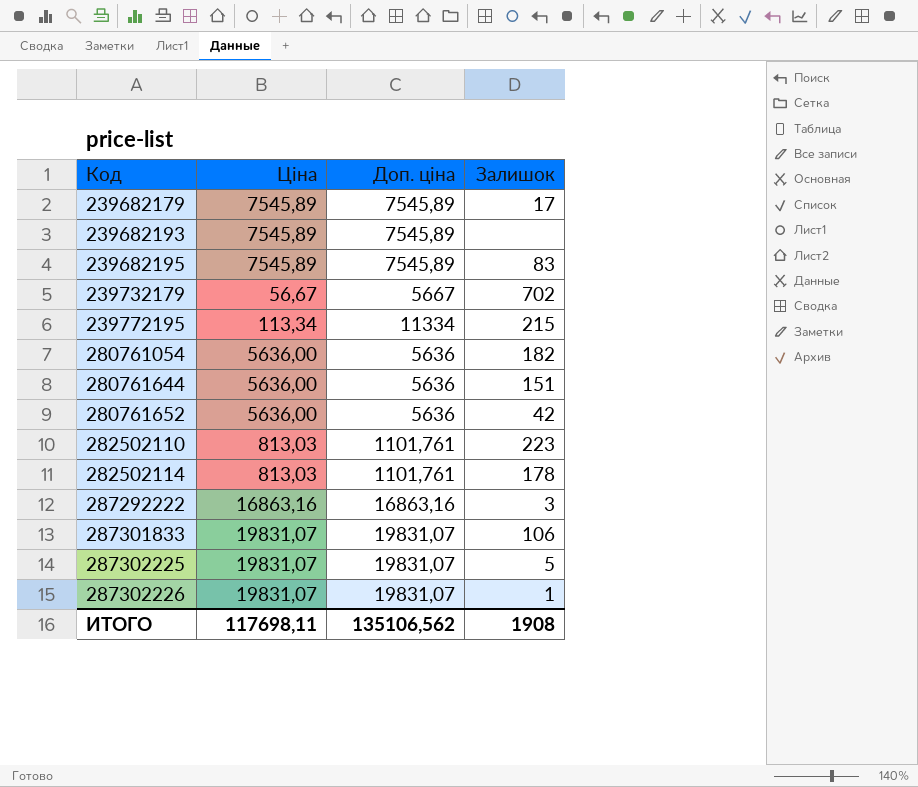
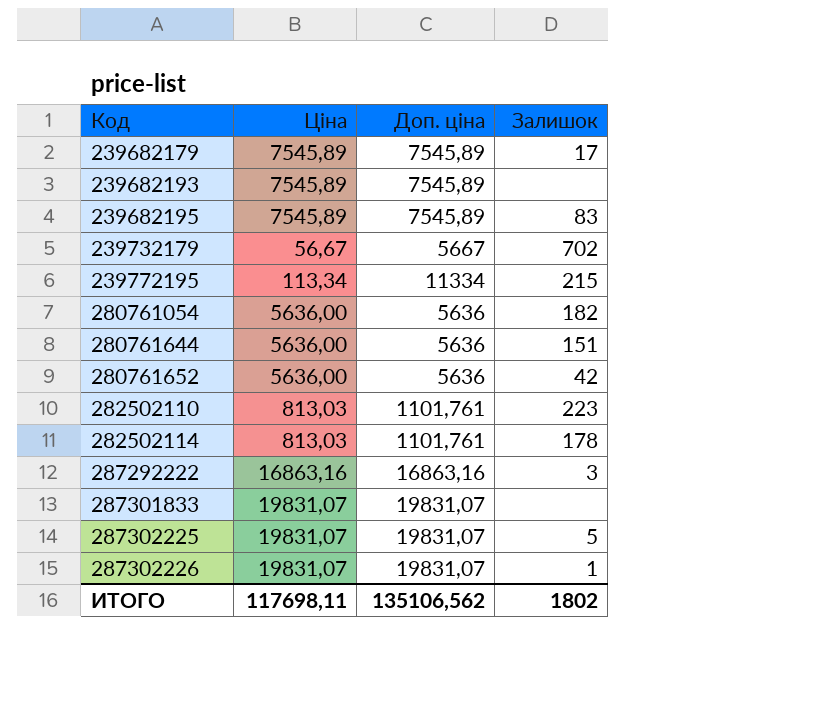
287301833 | Залишок: 106 -> none
ИТОГО | Залишок: 1908 -> 1802

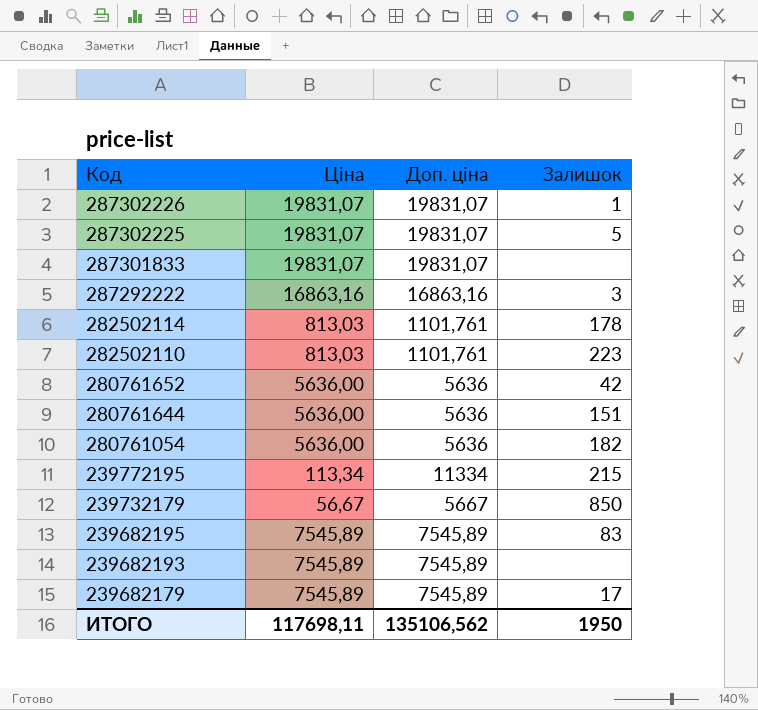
row order: Код ascending -> Код descending
239732179 | Залишок: 702 -> 850
ИТОГО | Залишок: 1802 -> 1950

